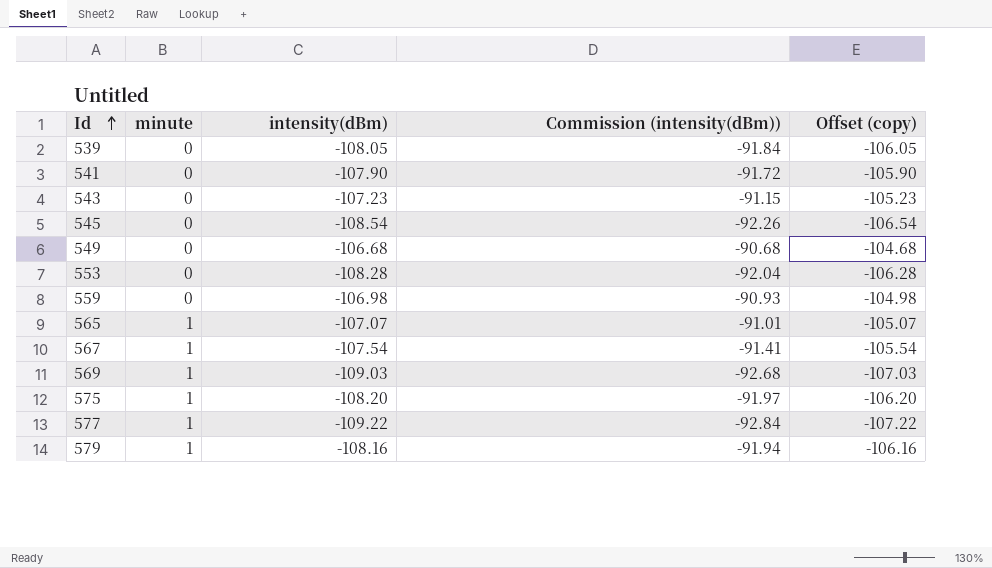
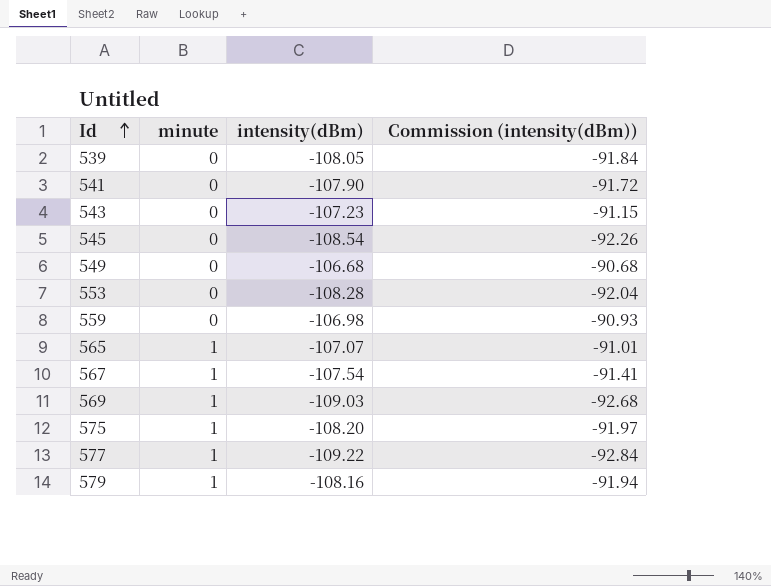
column Offset (copy) | formula: [intensity(dBm)] + 2 -> none

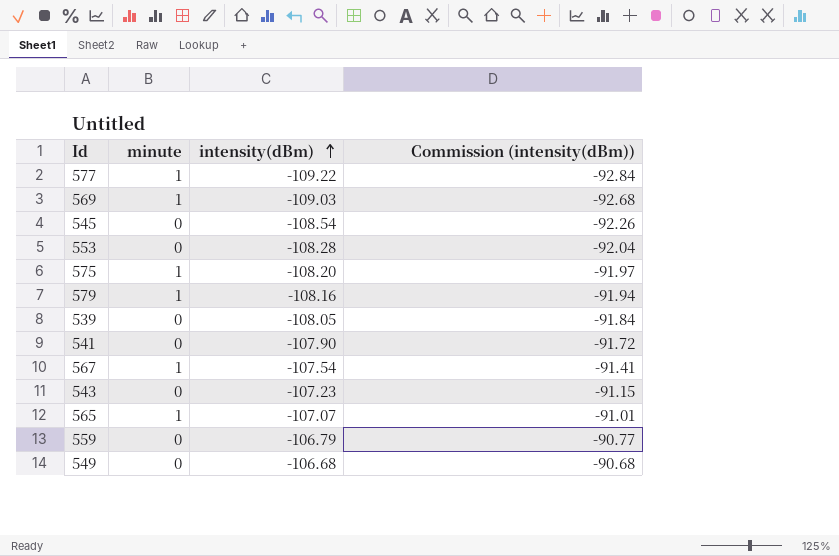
row order: Id ascending -> intensity(dBm) ascending
559 | intensity(dBm): -106.98 -> -106.79
559 | Commission (intensity(dBm)): -90.93 -> -90.77

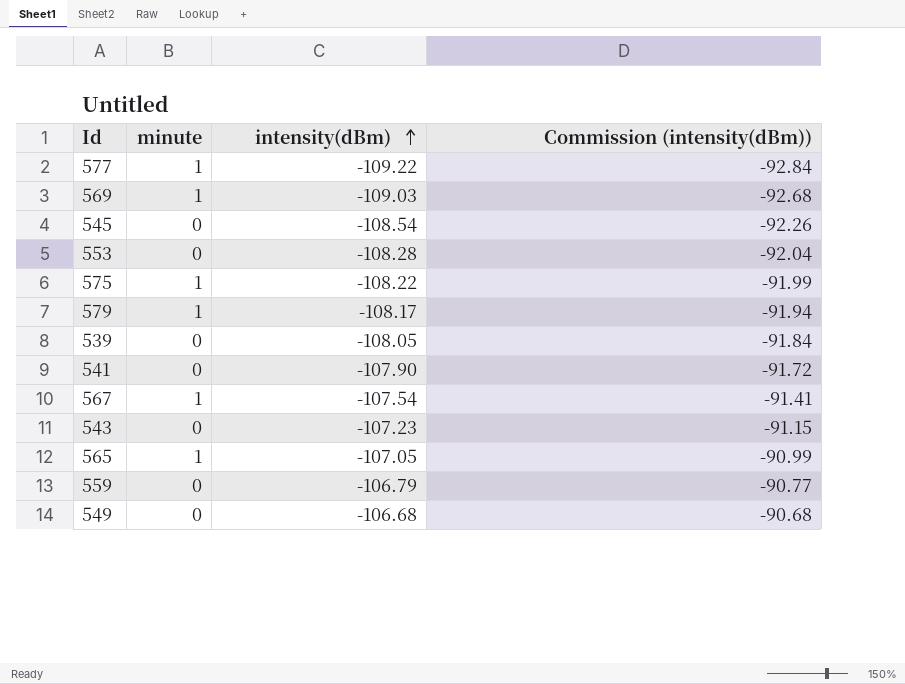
575 | intensity(dBm): -108.20 -> -108.22
575 | Commission (intensity(dBm)): -91.97 -> -91.99
579 | intensity(dBm): -108.16 -> -108.17
565 | intensity(dBm): -107.07 -> -107.05
565 | Commission (intensity(dBm)): -91.01 -> -90.99

